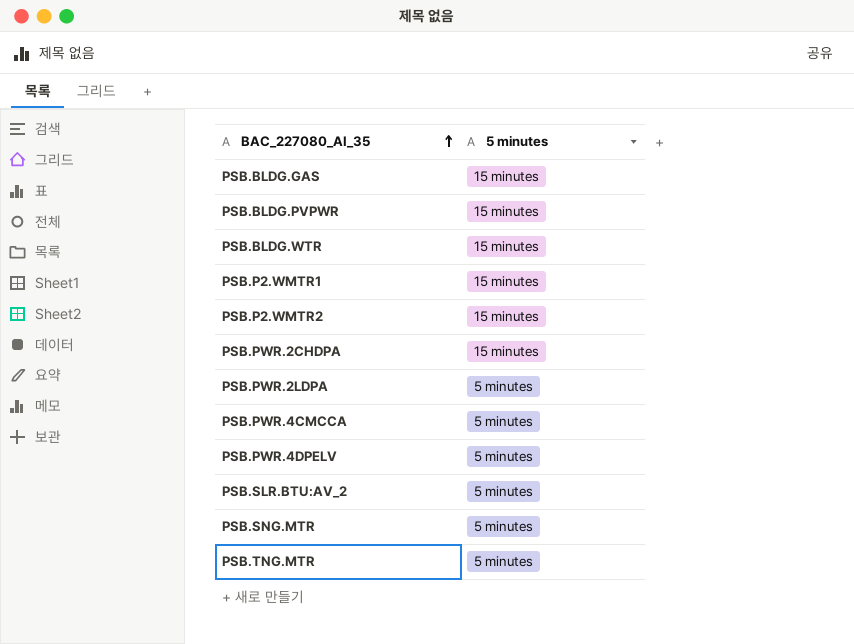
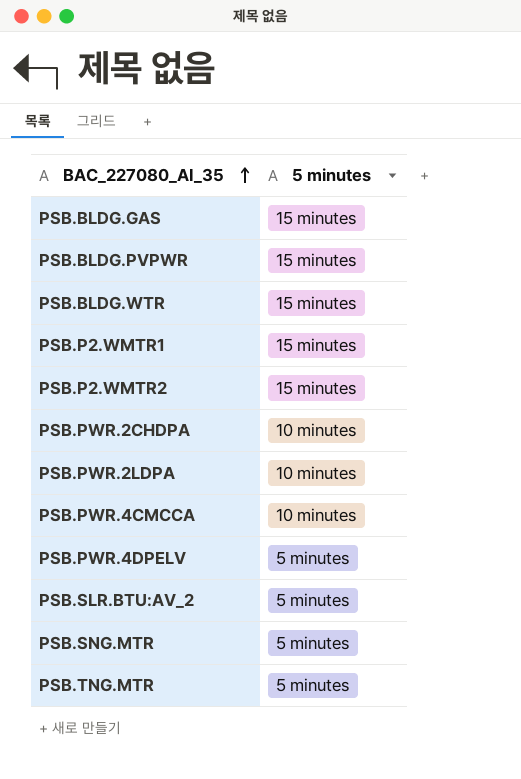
PSB.PWR.2CHDPA | 5 minutes: 15 minutes -> 10 minutes
PSB.PWR.2LDPA | 5 minutes: 5 minutes -> 10 minutes
PSB.PWR.4CMCCA | 5 minutes: 5 minutes -> 10 minutes

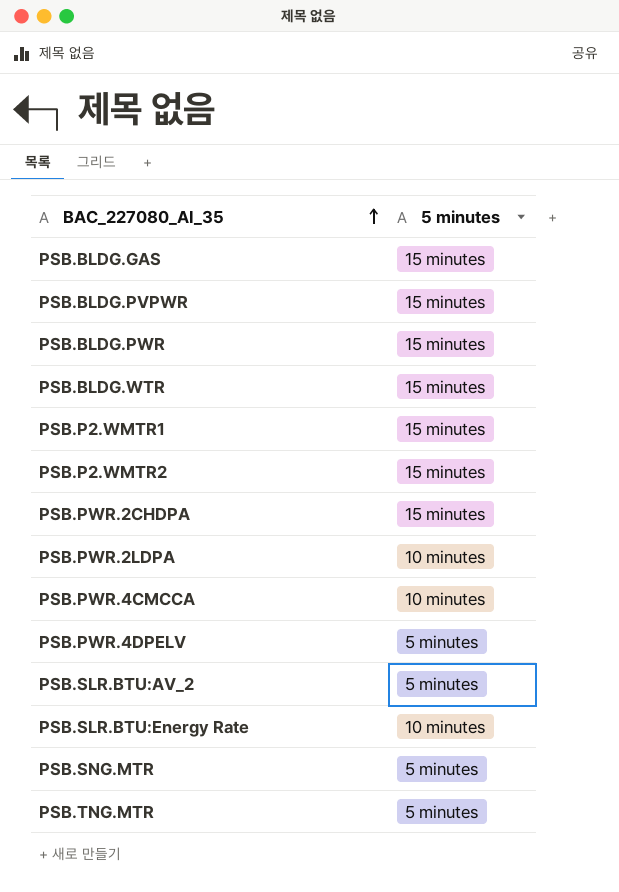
row PSB.BLDG.PWR: none -> 15 minutes
PSB.PWR.2CHDPA | 5 minutes: 10 minutes -> 15 minutes
row PSB.SLR.BTU:Energy Rate: none -> 10 minutes

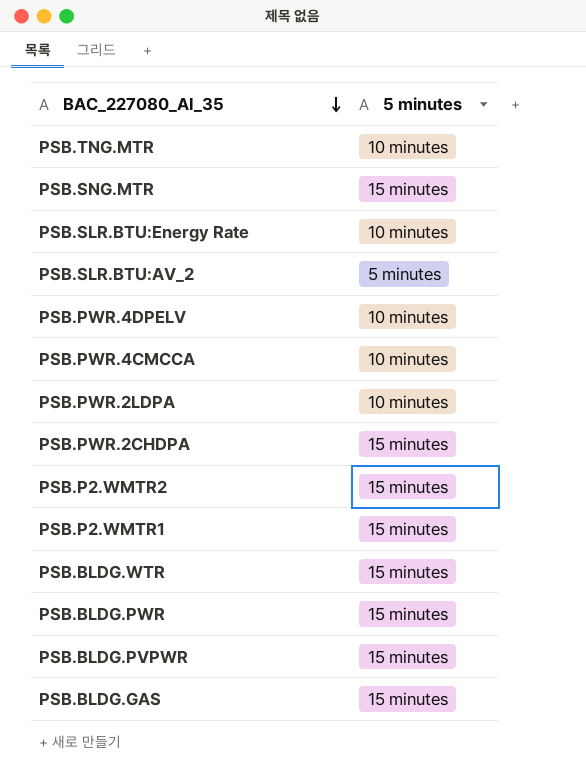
row order: BAC_227080_AI_35 ascending -> BAC_227080_AI_35 descending
PSB.TNG.MTR | 5 minutes: 5 minutes -> 10 minutes
PSB.SNG.MTR | 5 minutes: 5 minutes -> 15 minutes
PSB.PWR.4DPELV | 5 minutes: 5 minutes -> 10 minutes

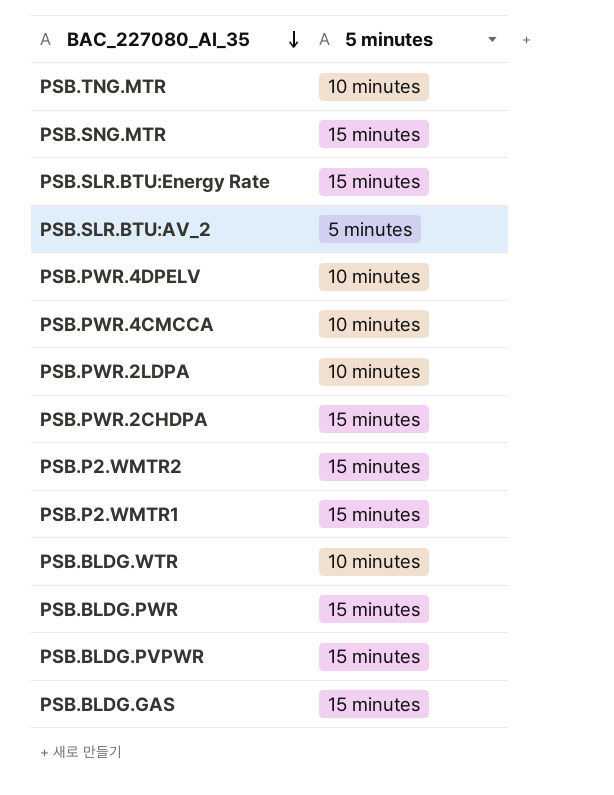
PSB.SLR.BTU:Energy Rate | 5 minutes: 10 minutes -> 15 minutes
PSB.BLDG.WTR | 5 minutes: 15 minutes -> 10 minutes

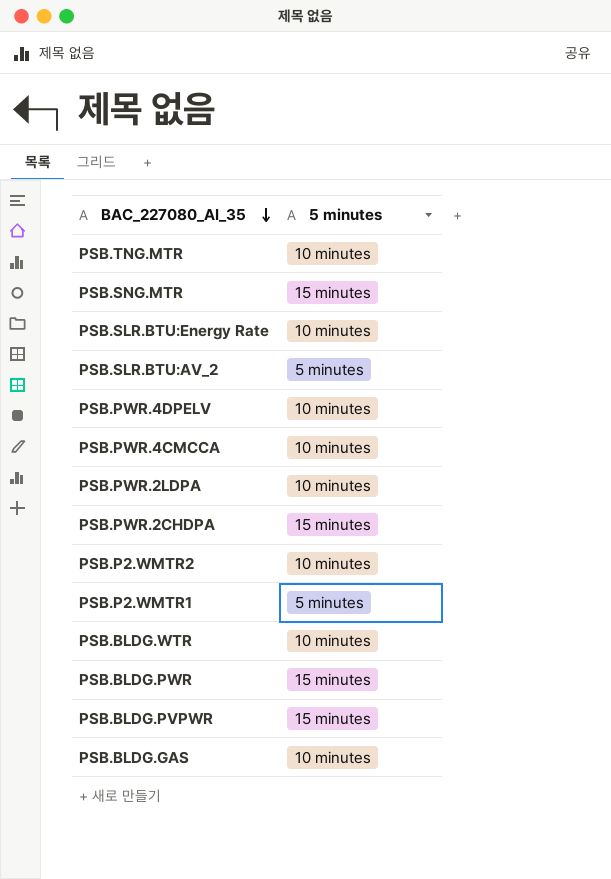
PSB.SLR.BTU:Energy Rate | 5 minutes: 15 minutes -> 10 minutes
PSB.P2.WMTR2 | 5 minutes: 15 minutes -> 10 minutes
PSB.P2.WMTR1 | 5 minutes: 15 minutes -> 5 minutes
PSB.BLDG.GAS | 5 minutes: 15 minutes -> 10 minutes

